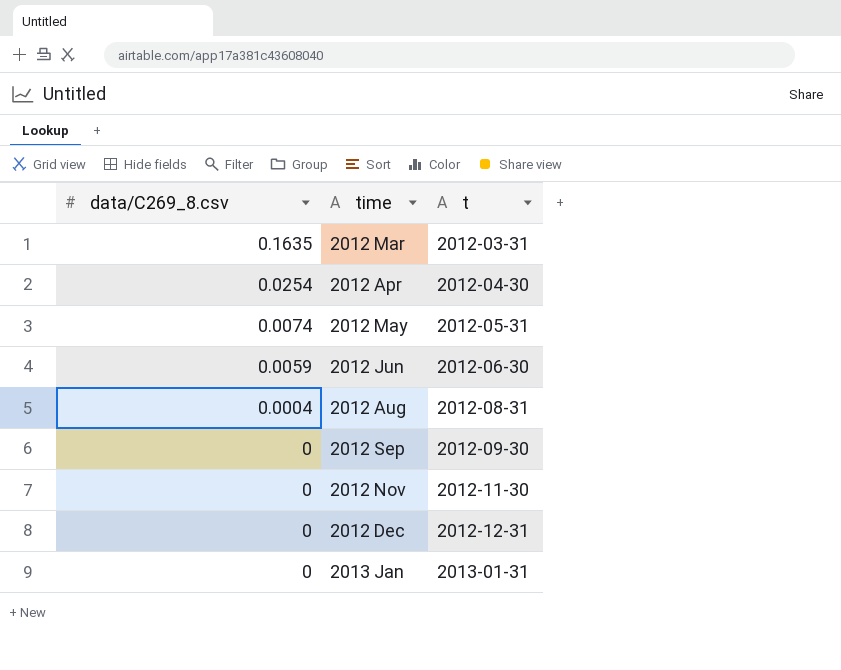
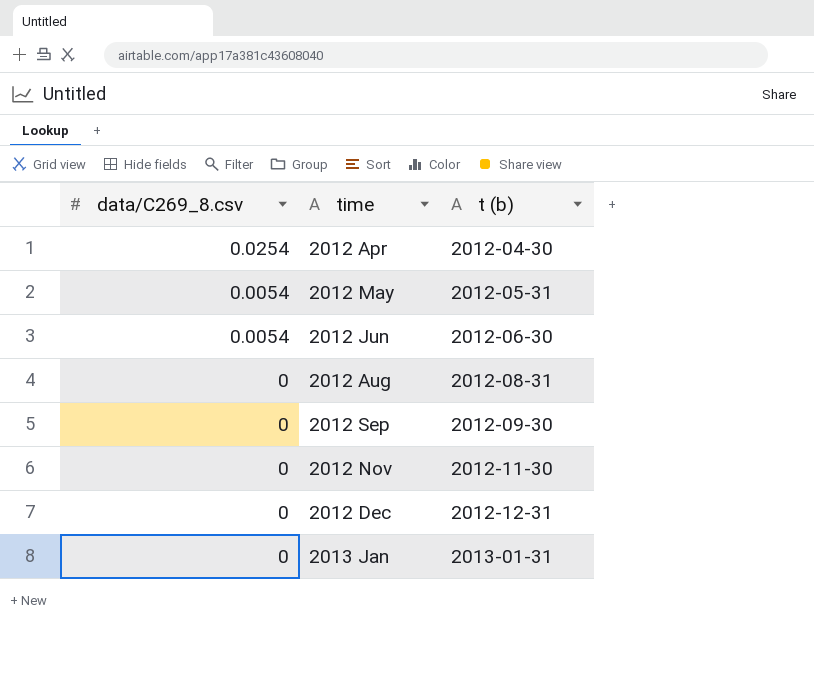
column name: t -> t (b)
row 2012 Mar: 0.1635 | 2012-03-31 -> none
2012 May | data/C269_8.csv: 0.0074 -> 0.0054
2012 Jun | data/C269_8.csv: 0.0059 -> 0.0054
2012 Aug | data/C269_8.csv: 0.0004 -> 0

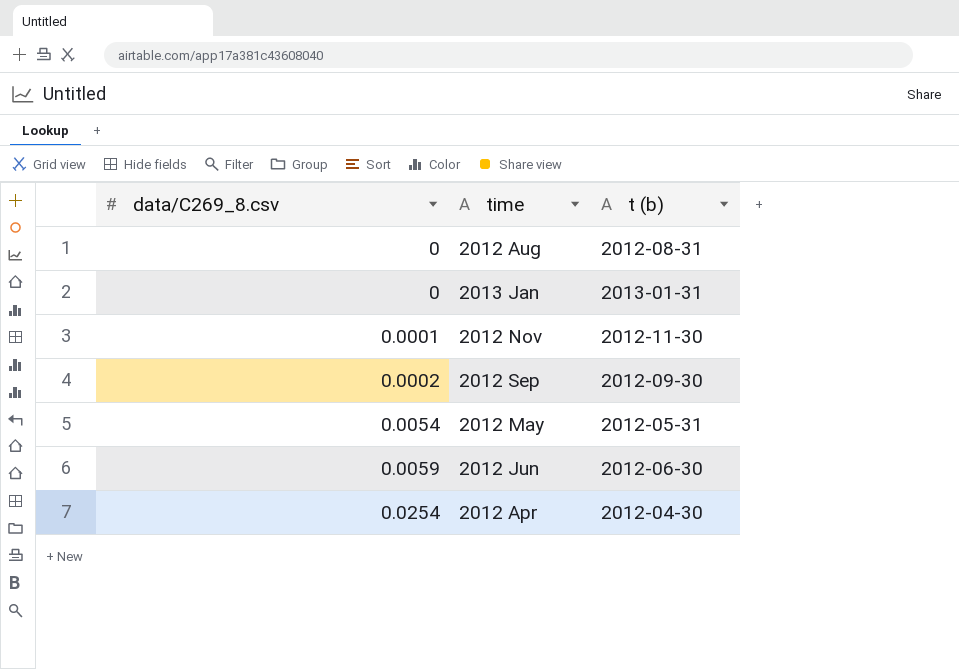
row order: data/C269_8.csv descending -> data/C269_8.csv ascending
row 2012 Dec: 0 | 2012-12-31 -> none
2012 Nov | data/C269_8.csv: 0 -> 0.0001
2012 Sep | data/C269_8.csv: 0 -> 0.0002
2012 Jun | data/C269_8.csv: 0.0054 -> 0.0059

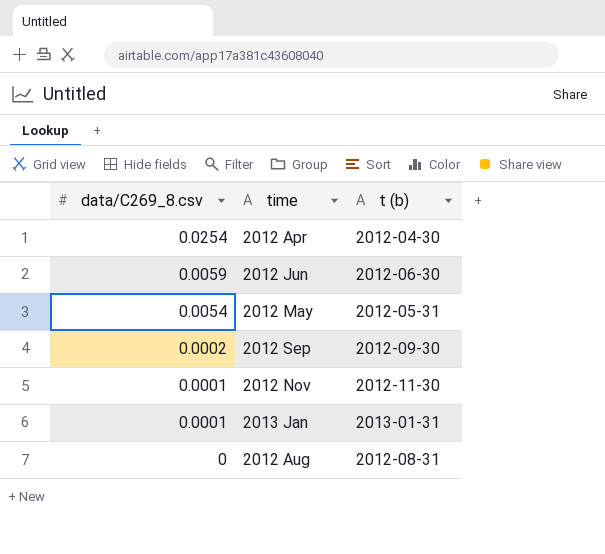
row order: data/C269_8.csv ascending -> data/C269_8.csv descending
2013 Jan | data/C269_8.csv: 0 -> 0.0001

